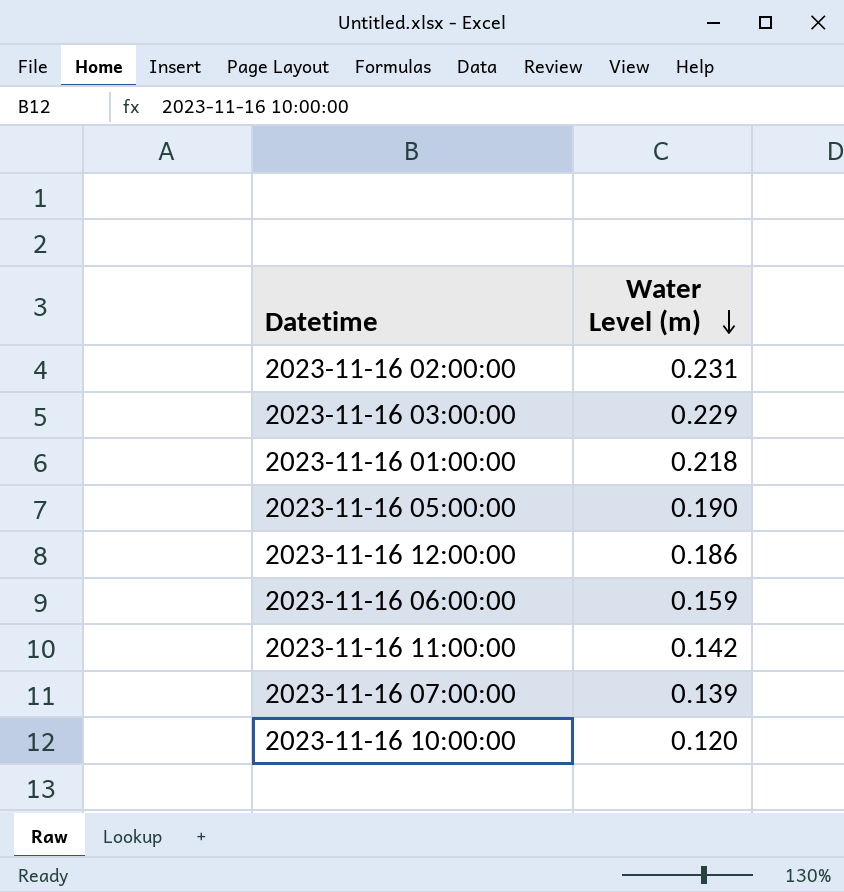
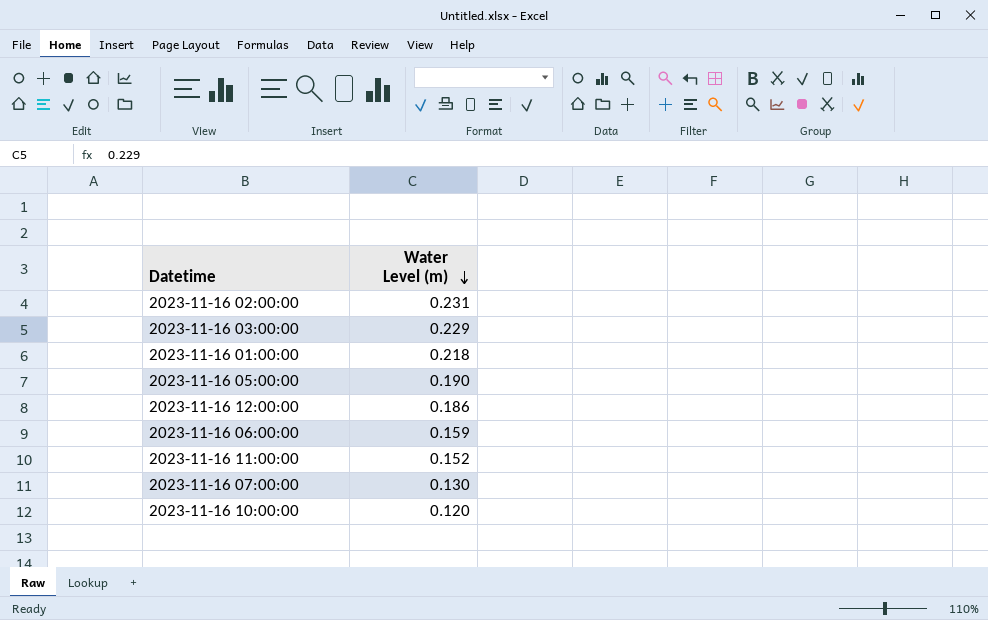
2023-11-16 11:00:00 | Water Level (m): 0.142 -> 0.152
2023-11-16 07:00:00 | Water Level (m): 0.139 -> 0.130

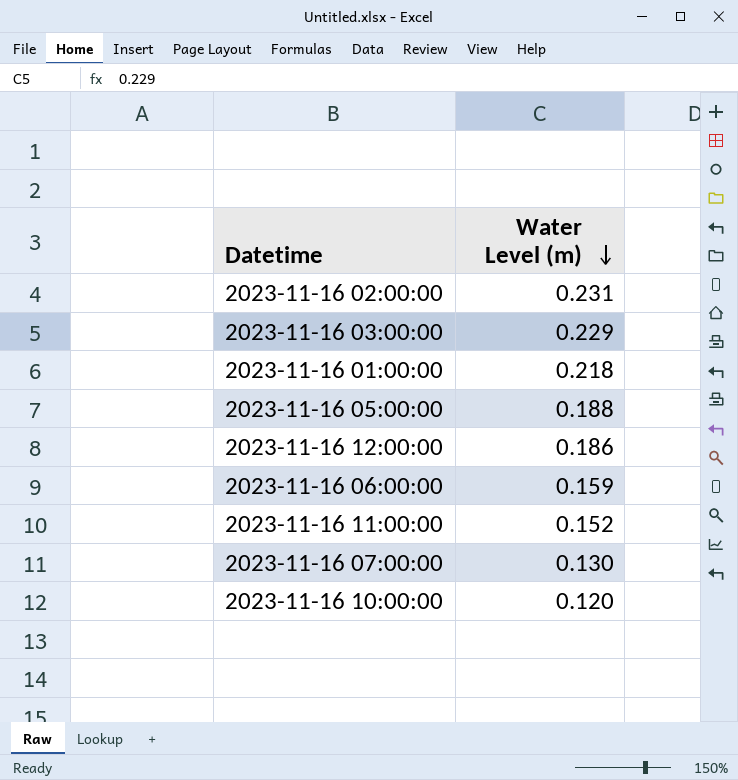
2023-11-16 05:00:00 | Water Level (m): 0.190 -> 0.188

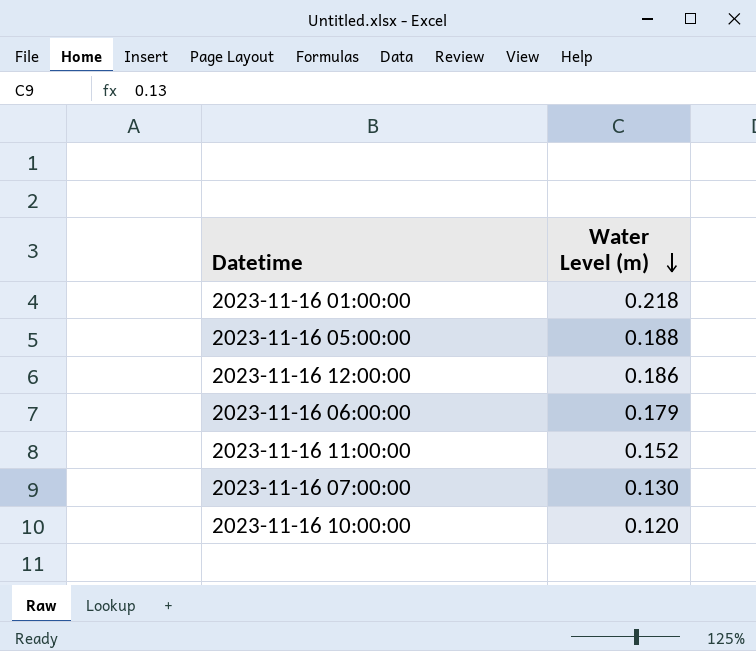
row 2023-11-16 02:00:00: 0.231 -> none
row 2023-11-16 03:00:00: 0.229 -> none
2023-11-16 06:00:00 | Water Level (m): 0.159 -> 0.179

